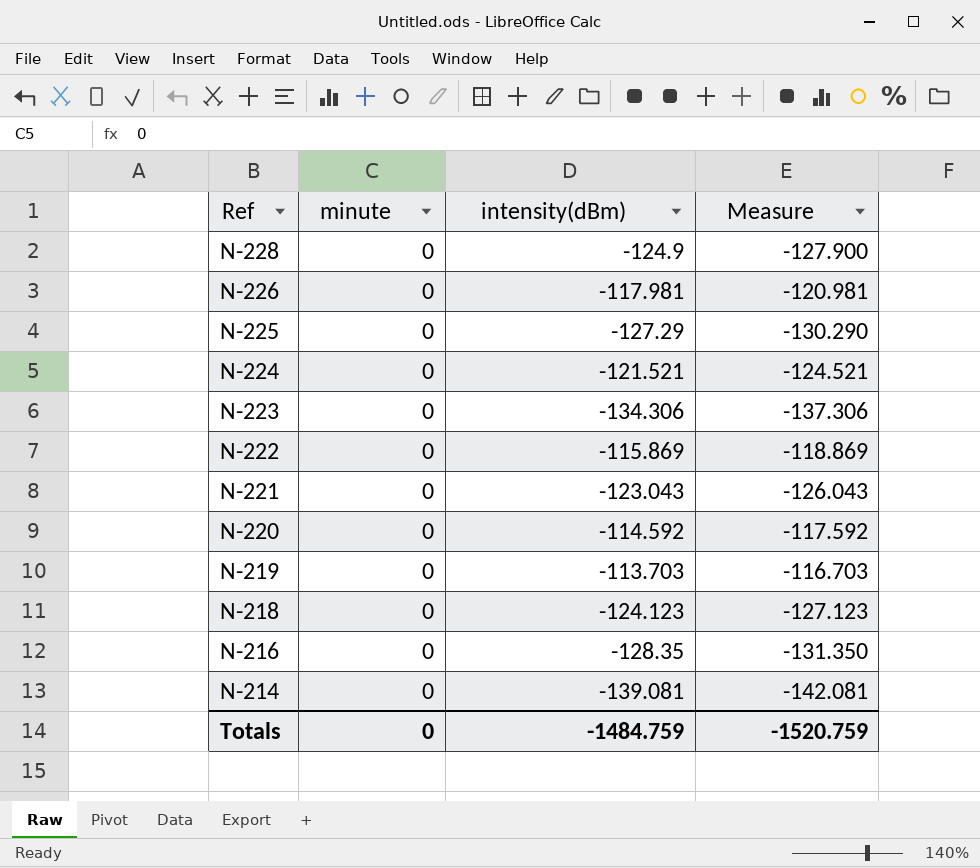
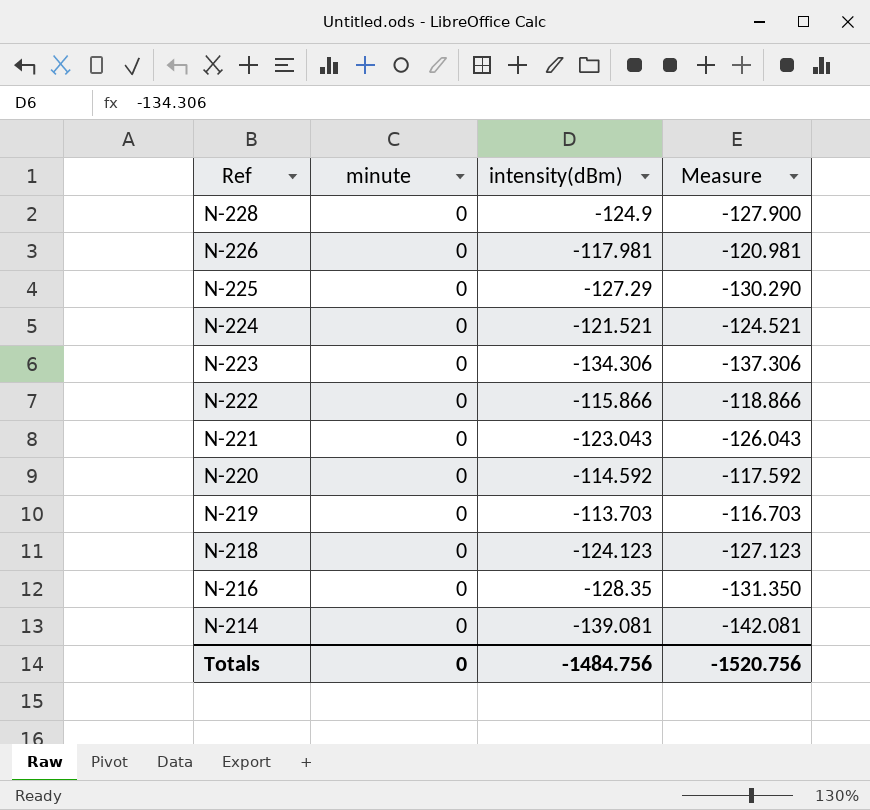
N-222 | intensity(dBm): -115.869 -> -115.866
N-222 | Measure: -118.869 -> -118.866
Totals | intensity(dBm): -1484.759 -> -1484.756
Totals | Measure: -1520.759 -> -1520.756

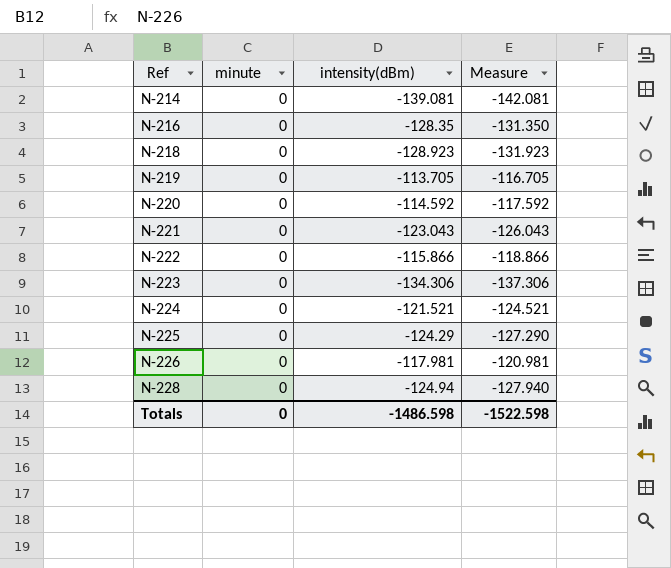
row order: Ref descending -> Ref ascending
N-218 | intensity(dBm): -124.123 -> -128.923
N-218 | Measure: -127.123 -> -131.923
N-219 | intensity(dBm): -113.703 -> -113.705
N-219 | Measure: -116.703 -> -116.705
N-225 | intensity(dBm): -127.29 -> -124.29
N-225 | Measure: -130.290 -> -127.290
N-228 | intensity(dBm): -124.9 -> -124.94
N-228 | Measure: -127.900 -> -127.940
Totals | intensity(dBm): -1484.756 -> -1486.598
Totals | Measure: -1520.756 -> -1522.598

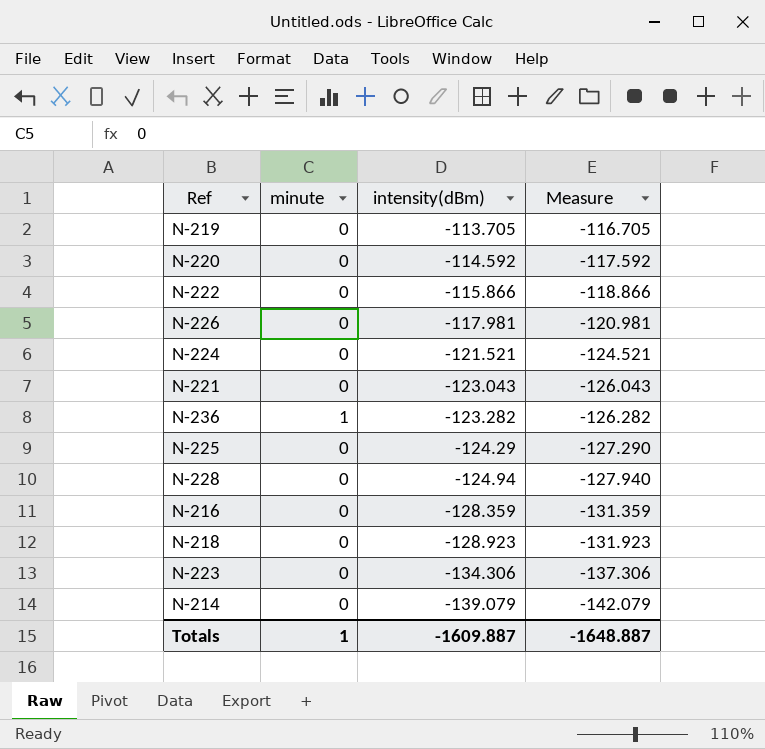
row order: Ref ascending -> intensity(dBm) descending
row N-236: none -> 1 | -123.282 | -126.282
N-216 | intensity(dBm): -128.35 -> -128.359
N-216 | Measure: -131.350 -> -131.359
N-214 | intensity(dBm): -139.081 -> -139.079
N-214 | Measure: -142.081 -> -142.079
Totals | minute: 0 -> 1
Totals | intensity(dBm): -1486.598 -> -1609.887
Totals | Measure: -1522.598 -> -1648.887

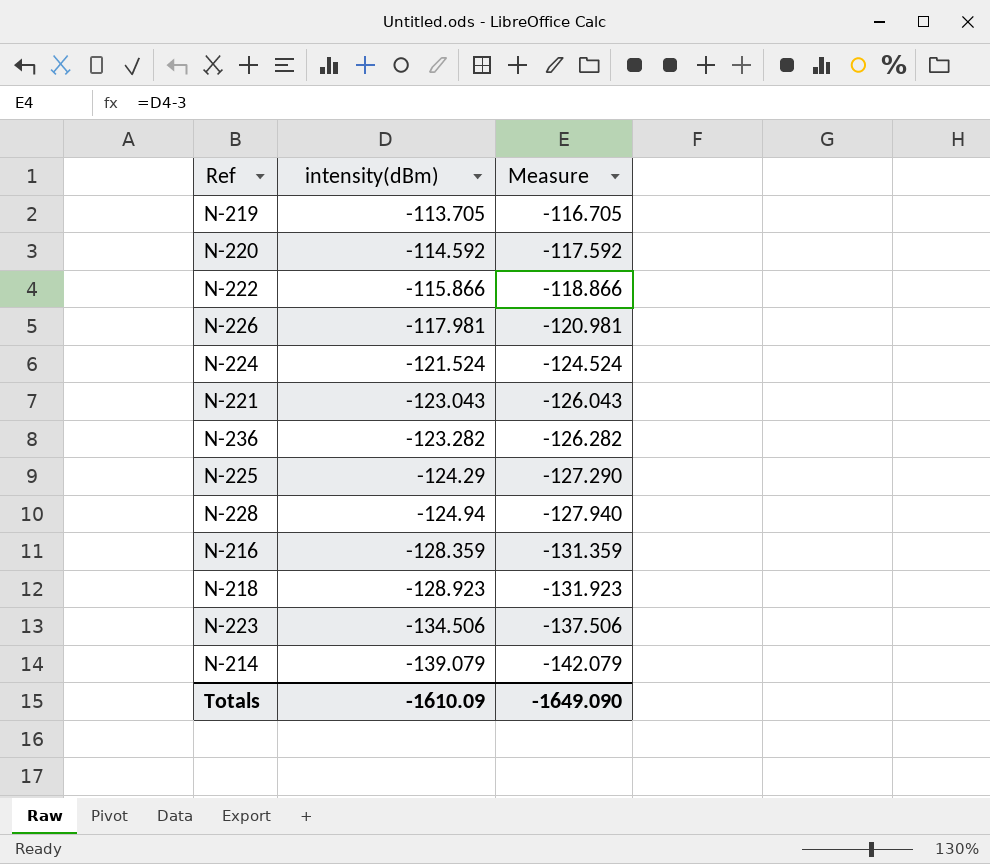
column minute | position: 2 -> none
N-224 | intensity(dBm): -121.521 -> -121.524
N-224 | Measure: -124.521 -> -124.524
N-223 | intensity(dBm): -134.306 -> -134.506
N-223 | Measure: -137.306 -> -137.506
Totals | intensity(dBm): -1609.887 -> -1610.09
Totals | Measure: -1648.887 -> -1649.090

